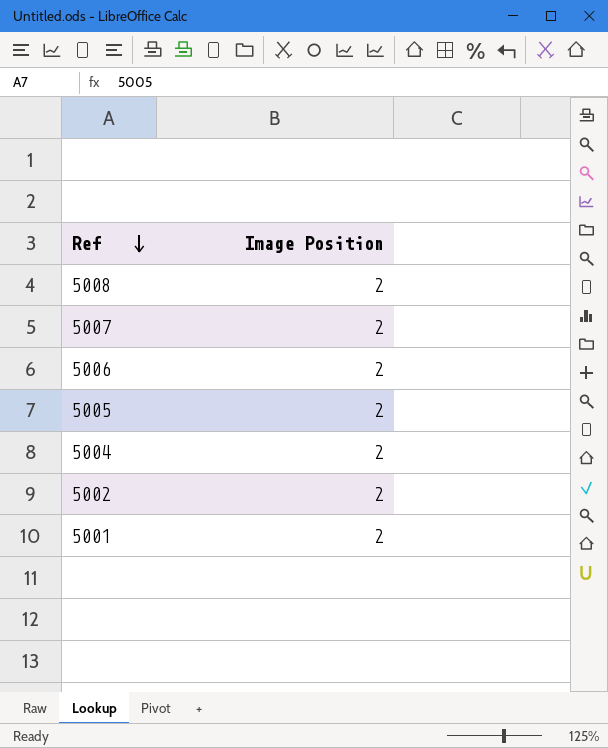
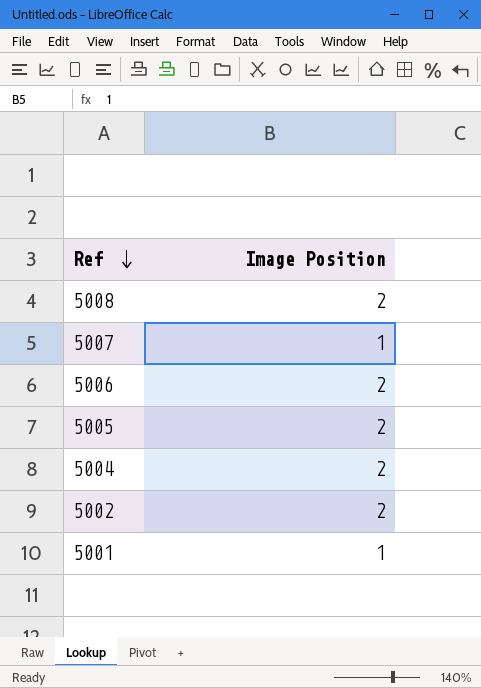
5007 | Image Position: 2 -> 1
5001 | Image Position: 2 -> 1

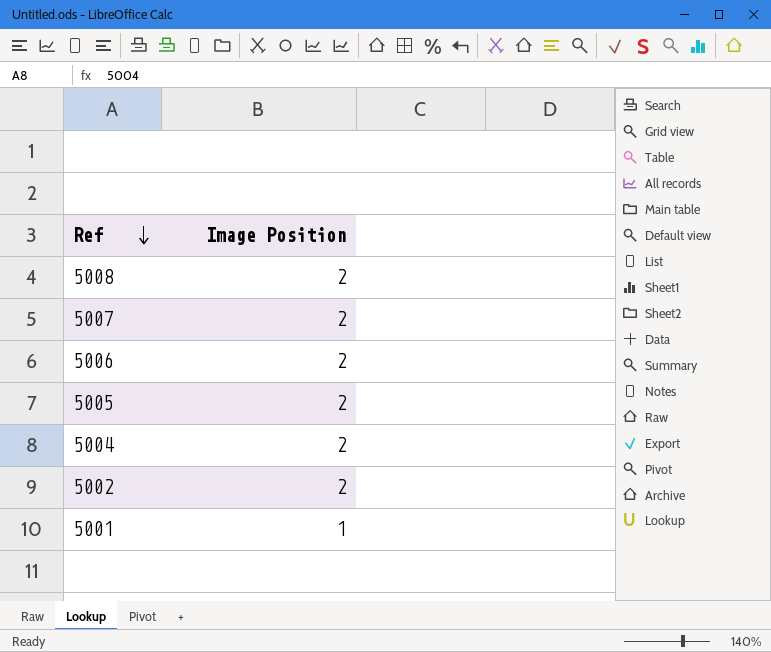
5007 | Image Position: 1 -> 2

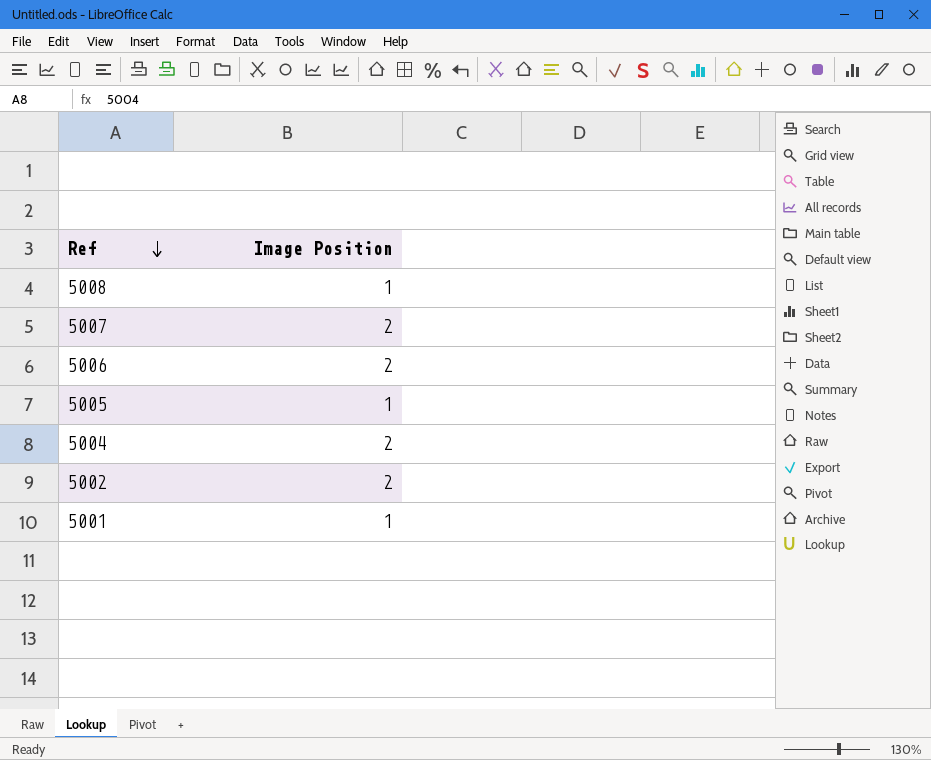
5008 | Image Position: 2 -> 1
5005 | Image Position: 2 -> 1

